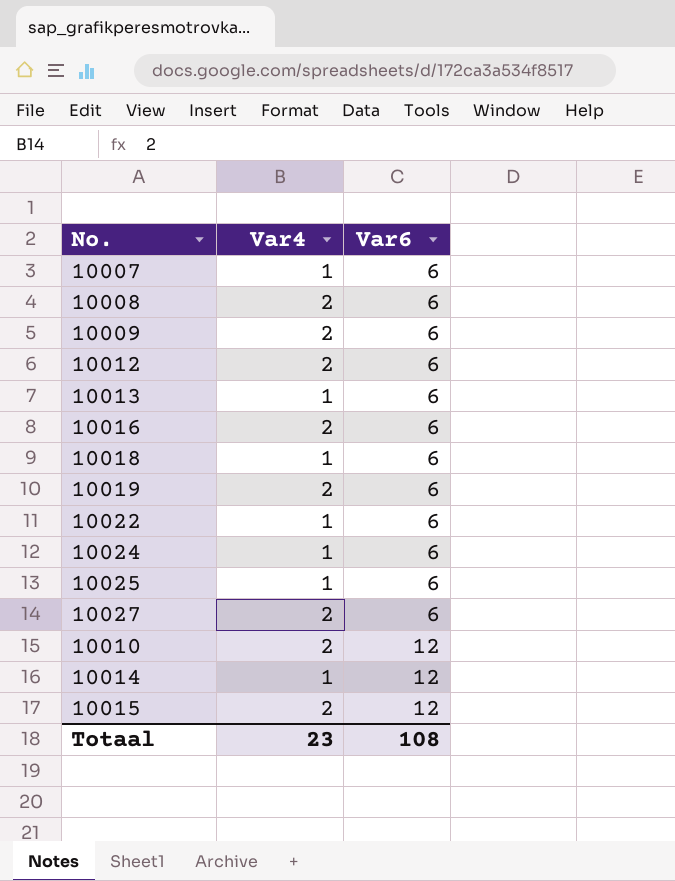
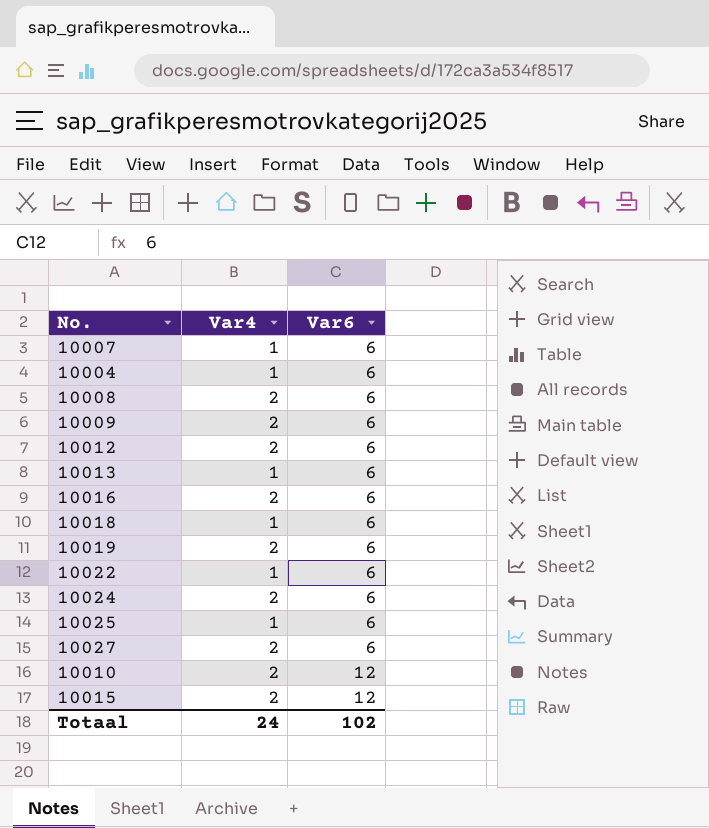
row 10014: 1 | 12 -> none
row 10004: none -> 1 | 6
10024 | Var4: 1 -> 2
Totaal | Var4: 23 -> 24
Totaal | Var6: 108 -> 102

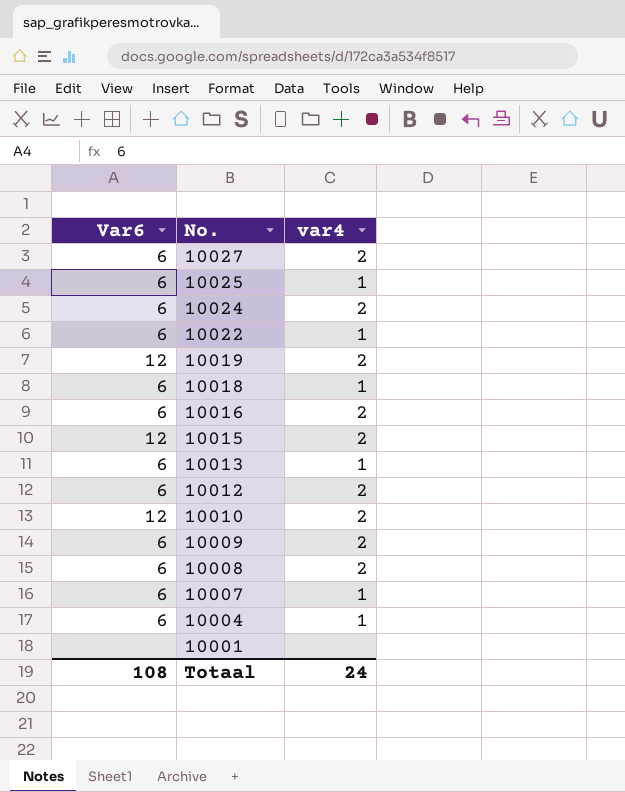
row order: Var6 ascending -> No. descending
column Var6 | position: 3 -> 1
column name: Var4 -> var4
10019 | Var6: 6 -> 12
row 10001: none -> none | none
Totaal | Var6: 102 -> 108

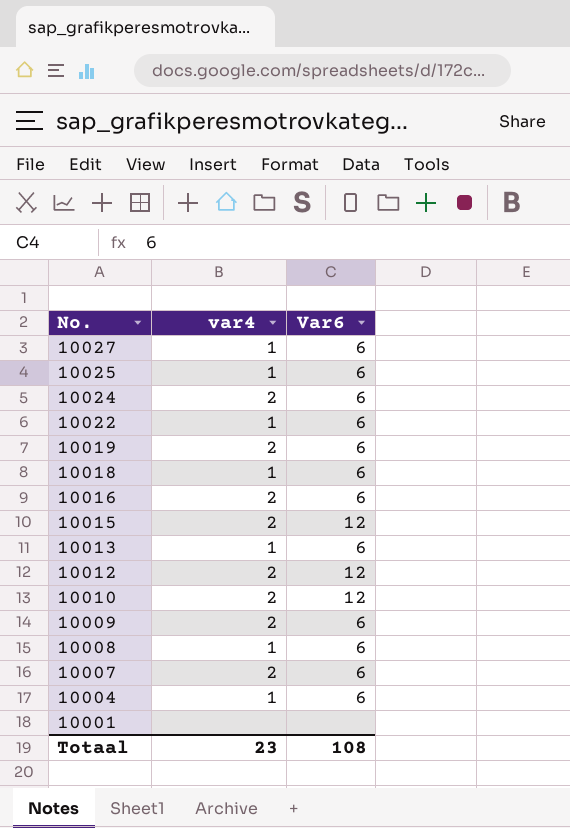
column Var6 | position: 1 -> 3
10027 | var4: 2 -> 1
10019 | Var6: 12 -> 6
10012 | Var6: 6 -> 12
10008 | var4: 2 -> 1
10007 | var4: 1 -> 2
Totaal | var4: 24 -> 23

